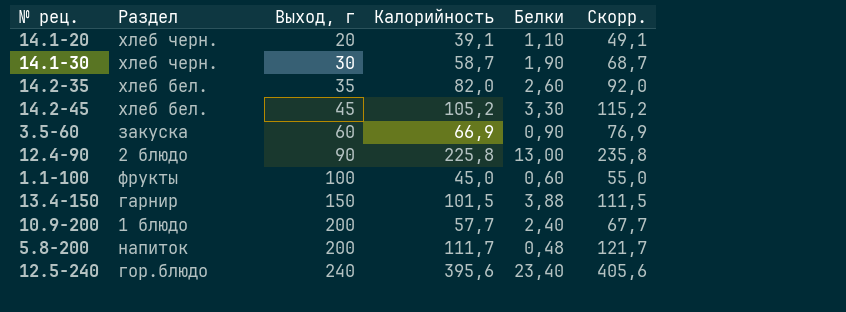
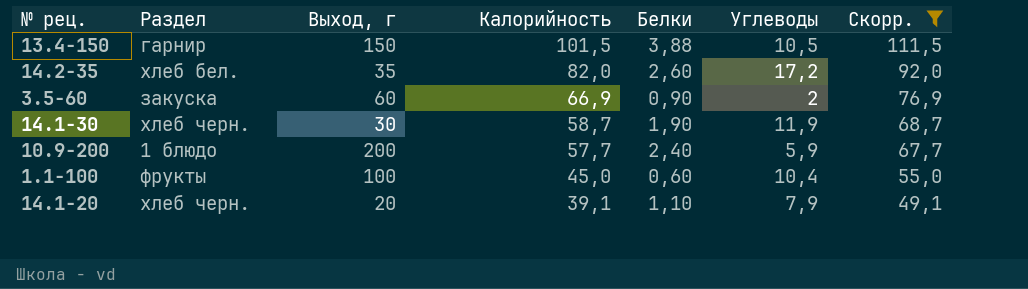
filter: none -> Скорр. <= 111,5
row order: Выход, г ascending -> Калорийность descending
column Углеводы | position: none -> 6

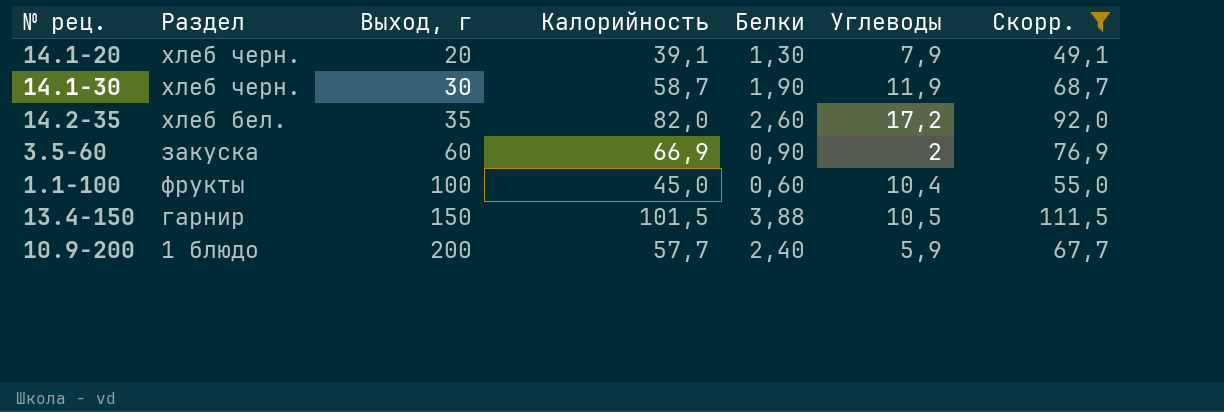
row order: Калорийность descending -> Выход, г ascending
14.1-20 | Белки: 1,10 -> 1,30

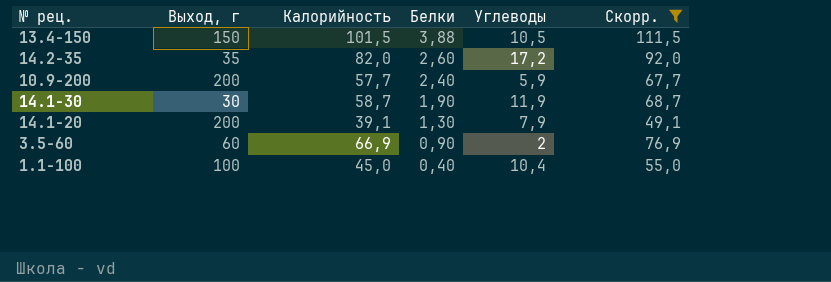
row order: Выход, г ascending -> Белки descending
column Раздел | position: 2 -> none
14.1-20 | Выход, г: 20 -> 200
1.1-100 | Белки: 0,60 -> 0,40

